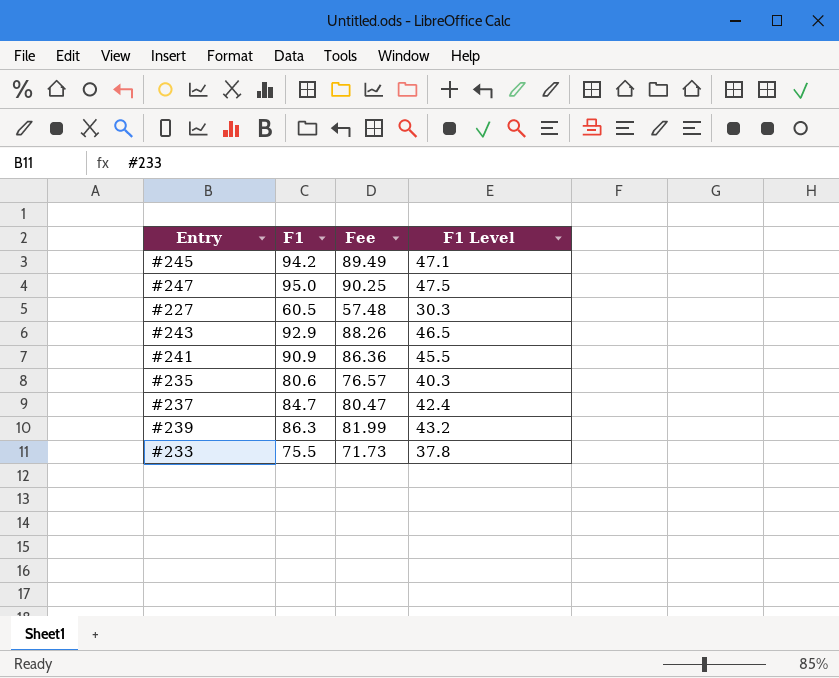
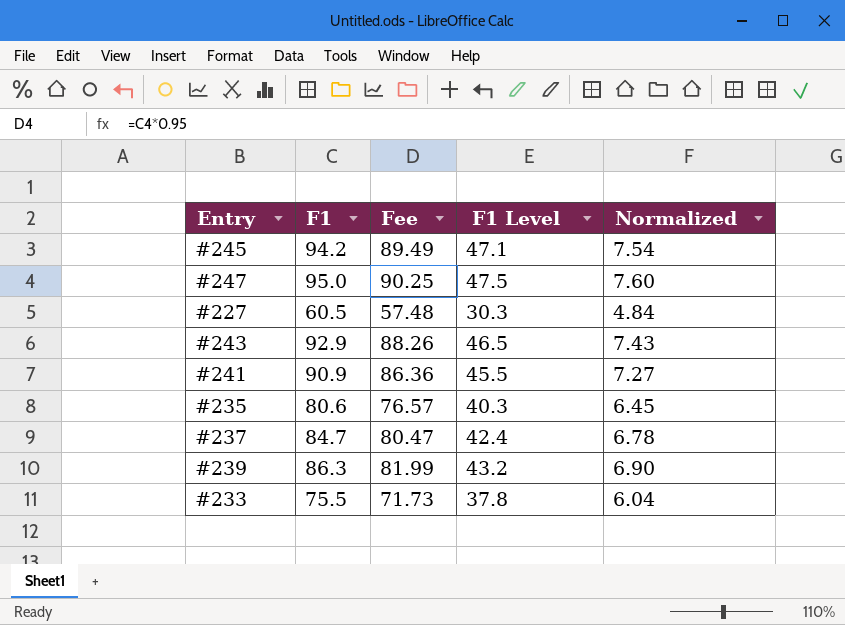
column Normalized | formula: none -> [F1] * 0.08

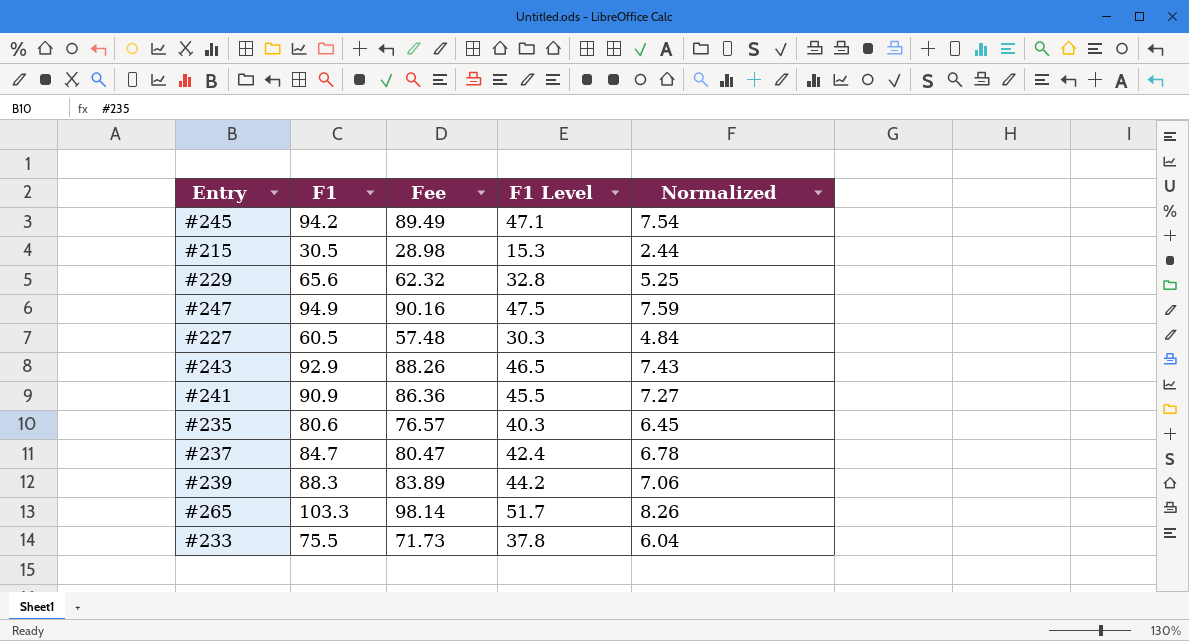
row #215: none -> 30.5 | 28.98 | 15.3 | 2.44
row #229: none -> 65.6 | 62.32 | 32.8 | 5.25
#247 | F1: 95.0 -> 94.9
#247 | Fee: 90.25 -> 90.16
#247 | Normalized: 7.60 -> 7.59
#239 | F1: 86.3 -> 88.3
#239 | Fee: 81.99 -> 83.89
#239 | F1 Level: 43.2 -> 44.2
#239 | Normalized: 6.90 -> 7.06
row #265: none -> 103.3 | 98.14 | 51.7 | 8.26

